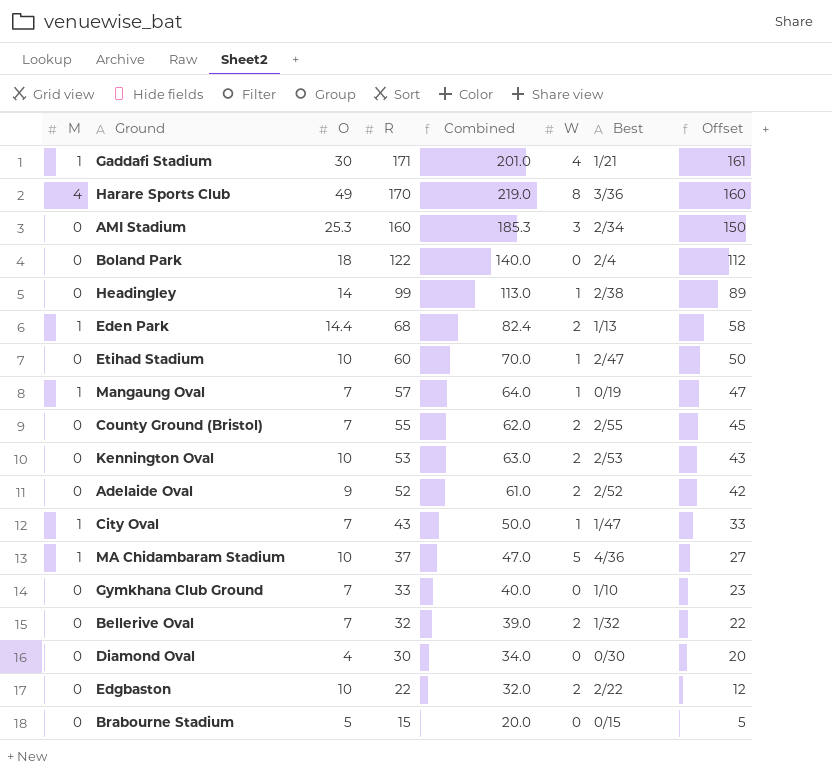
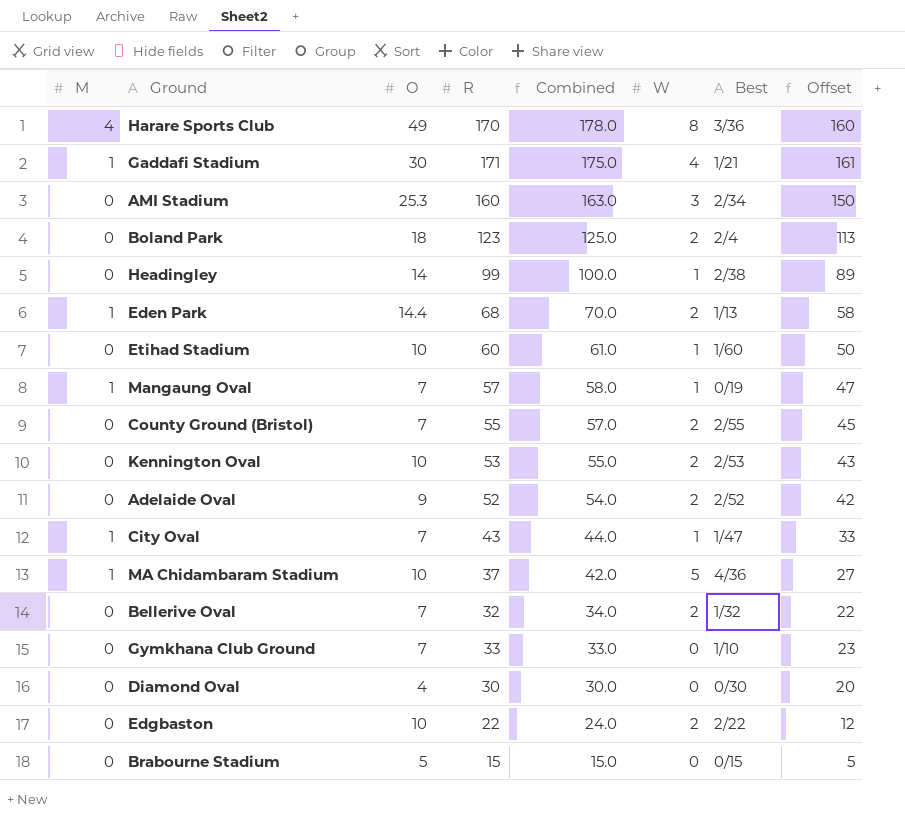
row order: R descending -> Combined descending
column Combined | formula: [O] + [R] -> [R] + [W]
Boland Park | R: 122 -> 123
Boland Park | W: 0 -> 2
Boland Park | Offset: 112 -> 113
Etihad Stadium | Best: 2/47 -> 1/60

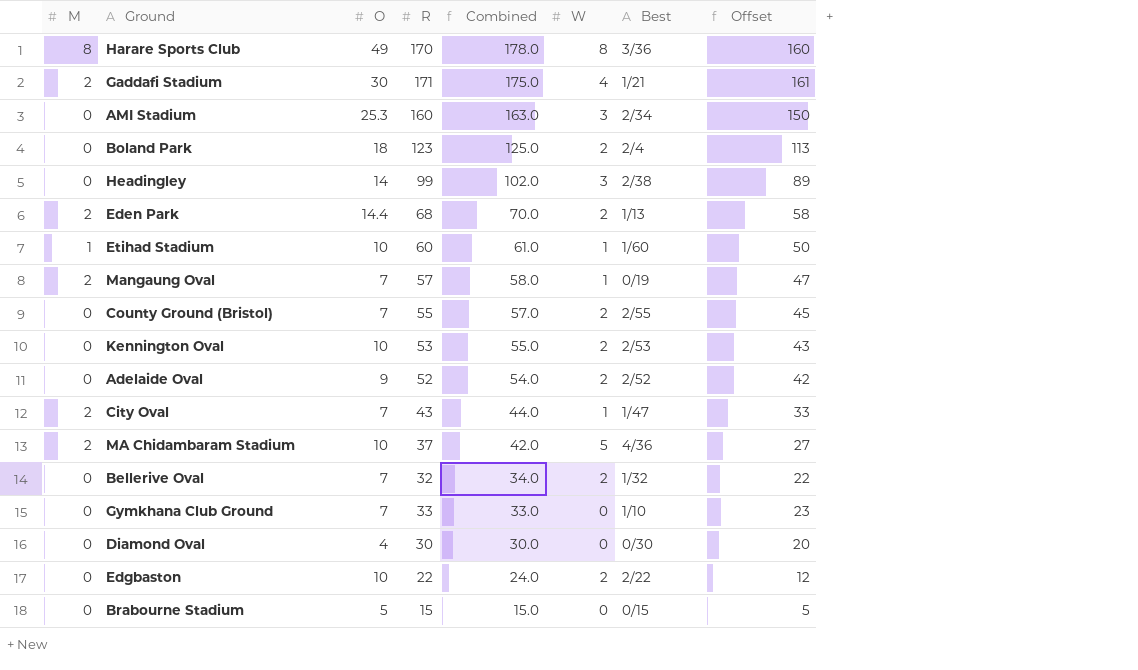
Harare Sports Club | M: 4 -> 8
Gaddafi Stadium | M: 1 -> 2
Headingley | Combined: 100.0 -> 102.0
Headingley | W: 1 -> 3
Eden Park | M: 1 -> 2
Etihad Stadium | M: 0 -> 1
Mangaung Oval | M: 1 -> 2
City Oval | M: 1 -> 2
MA Chidambaram Stadium | M: 1 -> 2

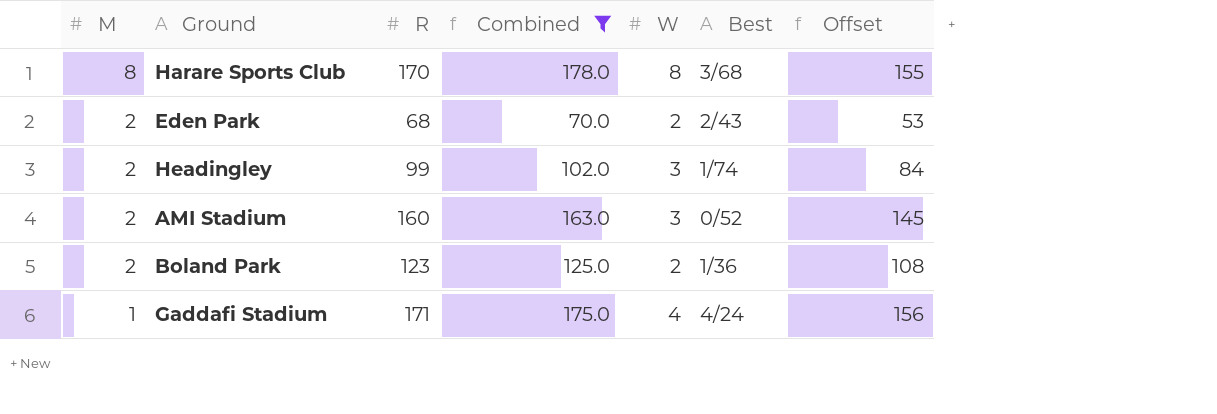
filter: none -> Combined >= 70.0
row order: Combined descending -> M descending
column O | position: 3 -> none
column Offset | formula: [R] - 10 -> [R] - 15
Harare Sports Club | Best: 3/36 -> 3/68
Eden Park | Best: 1/13 -> 2/43
Headingley | M: 0 -> 2
Headingley | Best: 2/38 -> 1/74
AMI Stadium | M: 0 -> 2
AMI Stadium | Best: 2/34 -> 0/52
Boland Park | M: 0 -> 2
Boland Park | Best: 2/4 -> 1/36
Gaddafi Stadium | M: 2 -> 1
Gaddafi Stadium | Best: 1/21 -> 4/24

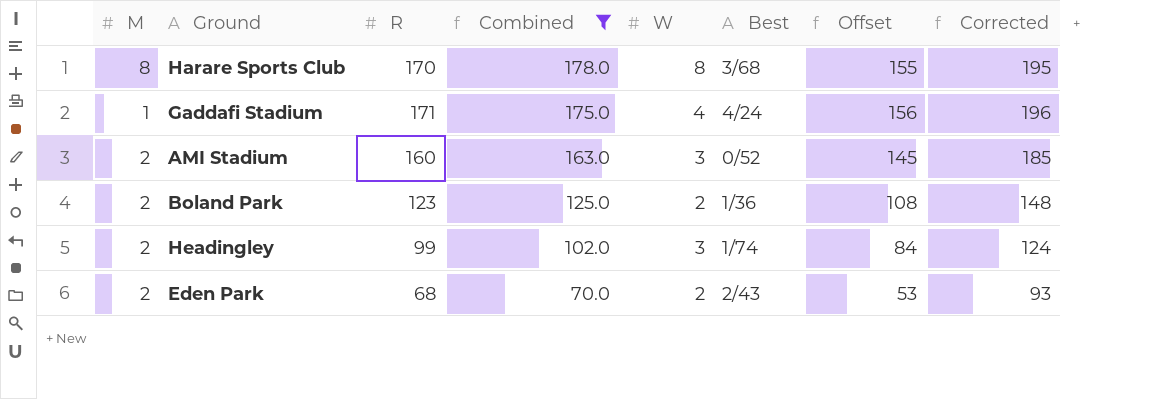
row order: M descending -> Combined descending
column Corrected | formula: none -> [R] + 25

